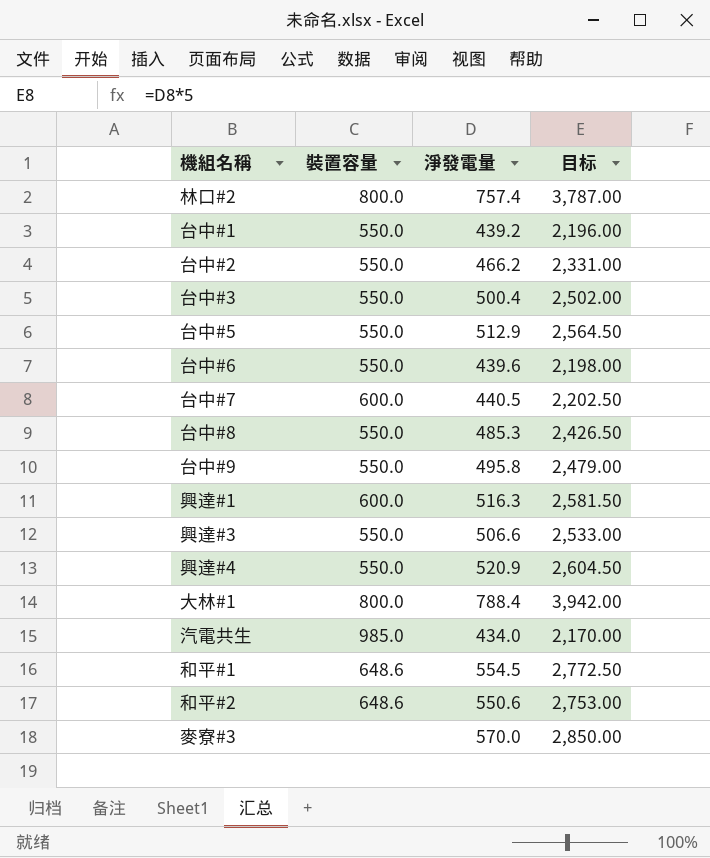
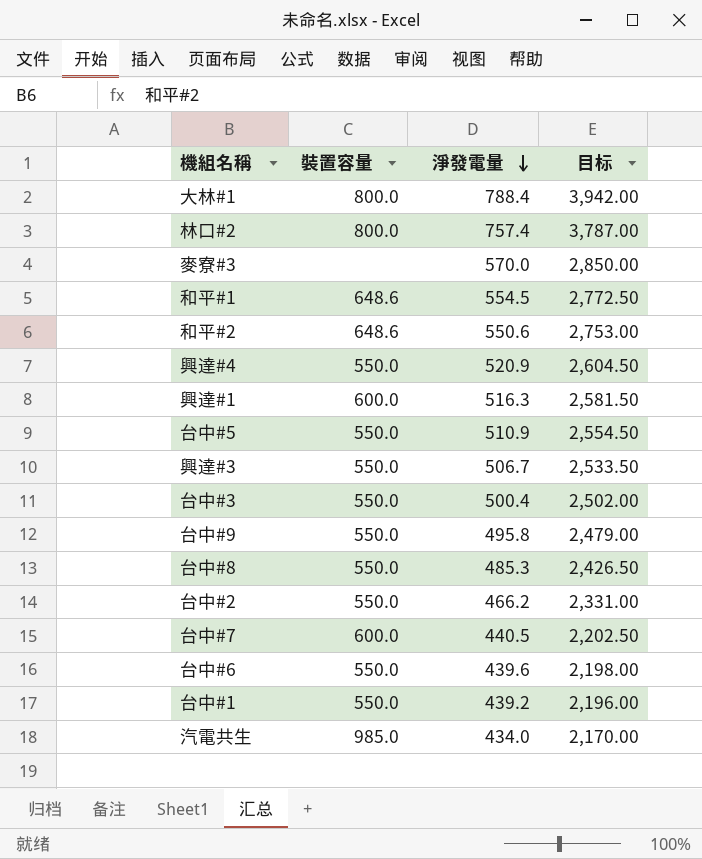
row order: none -> 淨發電量 descending
台中#5 | 淨發電量: 512.9 -> 510.9
台中#5 | 目标: 2,564.50 -> 2,554.50
興達#3 | 淨發電量: 506.6 -> 506.7
興達#3 | 目标: 2,533.00 -> 2,533.50

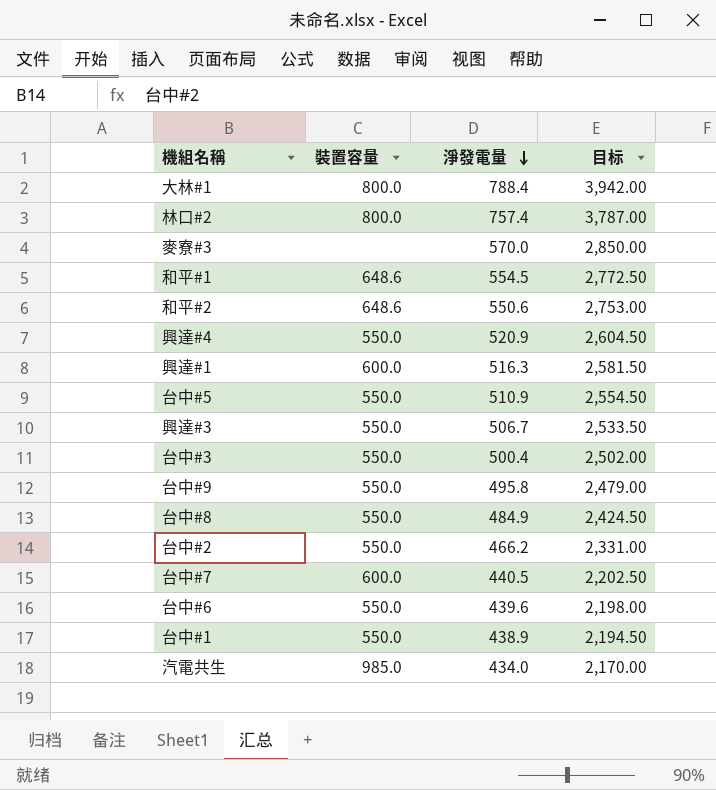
台中#8 | 淨發電量: 485.3 -> 484.9
台中#8 | 目标: 2,426.50 -> 2,424.50
台中#1 | 淨發電量: 439.2 -> 438.9
台中#1 | 目标: 2,196.00 -> 2,194.50

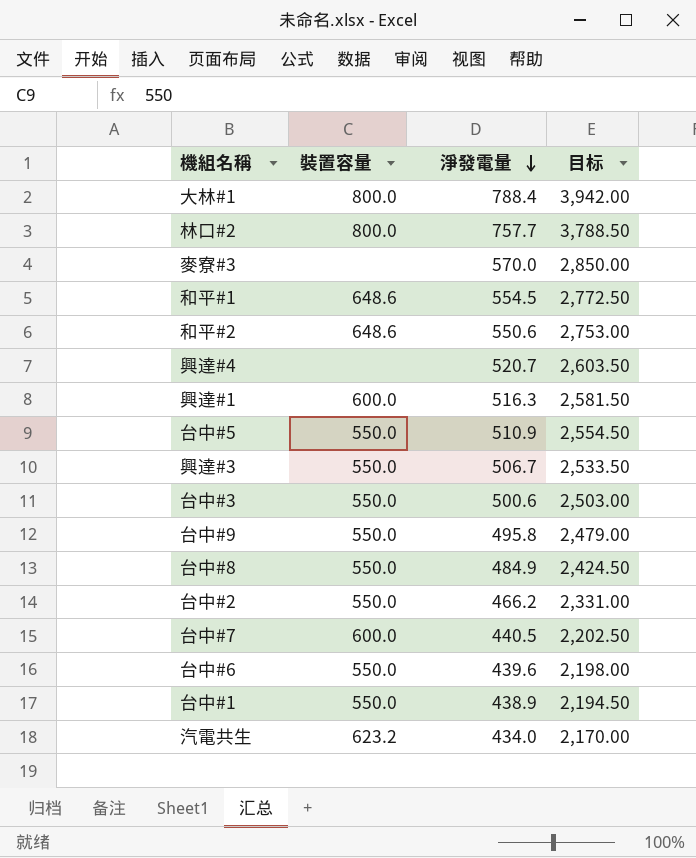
林口#2 | 淨發電量: 757.4 -> 757.7
林口#2 | 目标: 3,787.00 -> 3,788.50
興達#4 | 裝置容量: 550.0 -> none
興達#4 | 淨發電量: 520.9 -> 520.7
興達#4 | 目标: 2,604.50 -> 2,603.50
台中#3 | 淨發電量: 500.4 -> 500.6
台中#3 | 目标: 2,502.00 -> 2,503.00
汽電共生 | 裝置容量: 985.0 -> 623.2

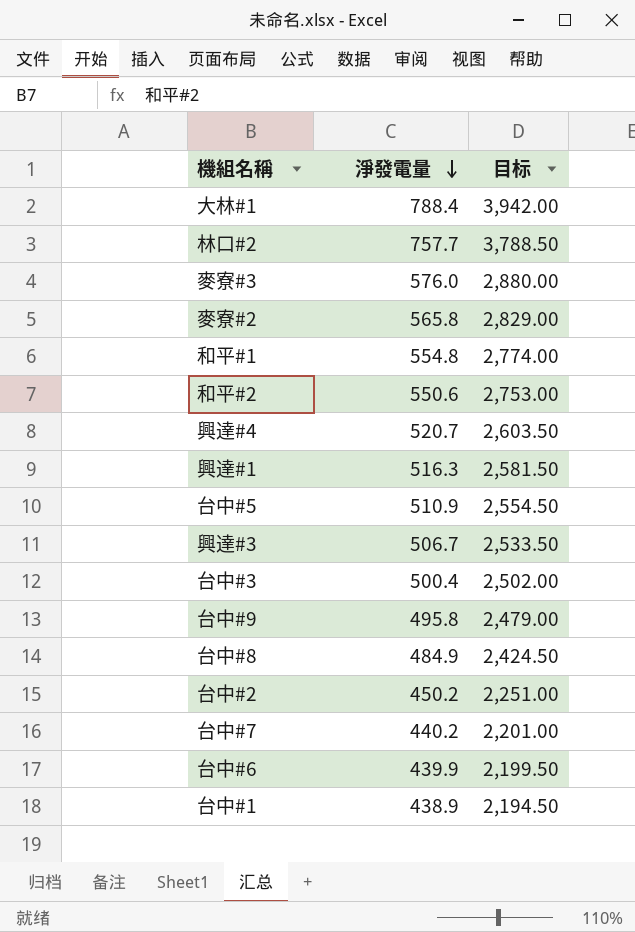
column 裝置容量 | position: 2 -> none
row 汽電共生: 623.2 | 434.0 | 2,170.00 -> none
麥寮#3 | 淨發電量: 570.0 -> 576.0
麥寮#3 | 目标: 2,850.00 -> 2,880.00
row 麥寮#2: none -> 565.8 | 2,829.00
和平#1 | 淨發電量: 554.5 -> 554.8
和平#1 | 目标: 2,772.50 -> 2,774.00
台中#3 | 淨發電量: 500.6 -> 500.4
台中#3 | 目标: 2,503.00 -> 2,502.00
台中#2 | 淨發電量: 466.2 -> 450.2
台中#2 | 目标: 2,331.00 -> 2,251.00
台中#7 | 淨發電量: 440.5 -> 440.2
台中#7 | 目标: 2,202.50 -> 2,201.00
台中#6 | 淨發電量: 439.6 -> 439.9
台中#6 | 目标: 2,198.00 -> 2,199.50

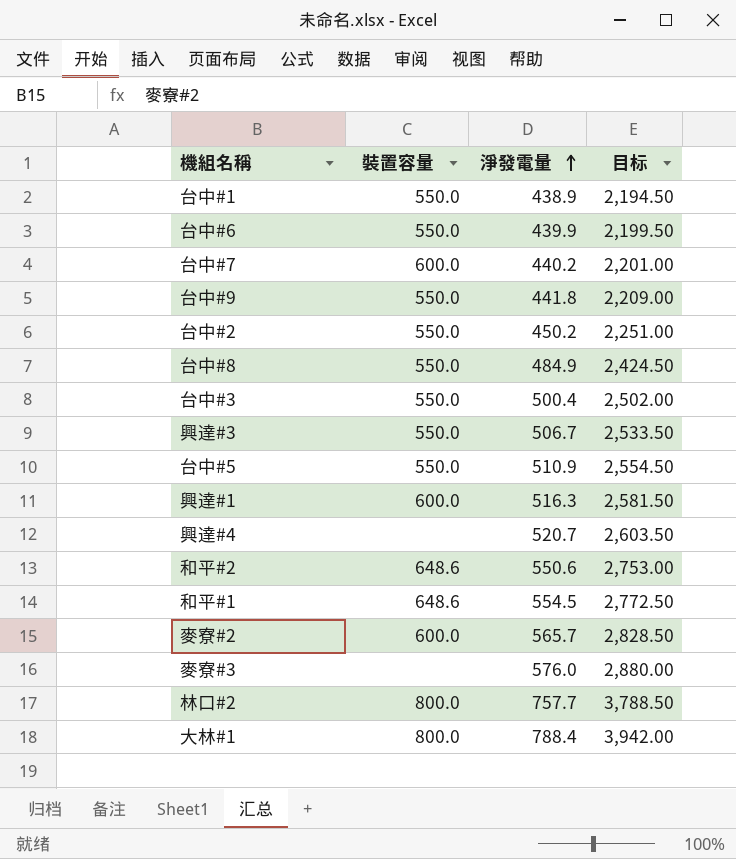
row order: 淨發電量 descending -> 淨發電量 ascending
column 裝置容量 | position: none -> 2
台中#9 | 淨發電量: 495.8 -> 441.8
台中#9 | 目标: 2,479.00 -> 2,209.00
和平#1 | 淨發電量: 554.8 -> 554.5
和平#1 | 目标: 2,774.00 -> 2,772.50
麥寮#2 | 淨發電量: 565.8 -> 565.7
麥寮#2 | 目标: 2,829.00 -> 2,828.50

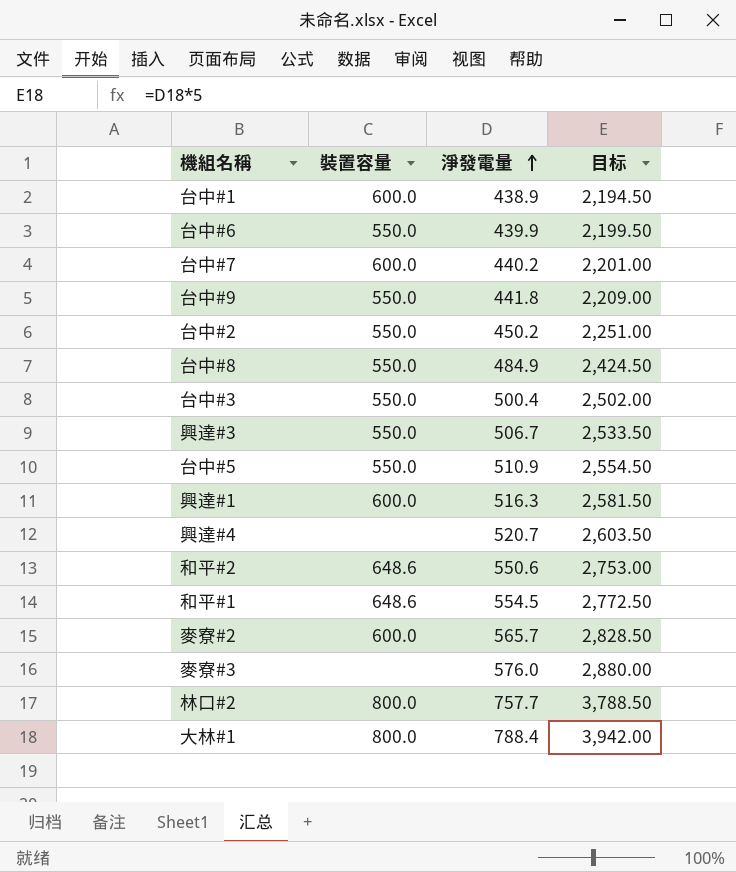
台中#1 | 裝置容量: 550.0 -> 600.0

